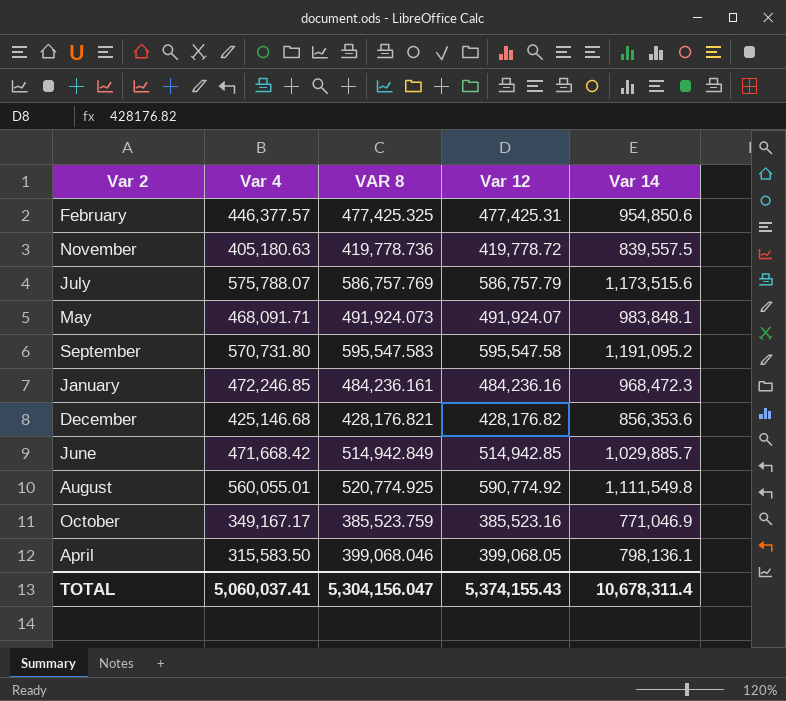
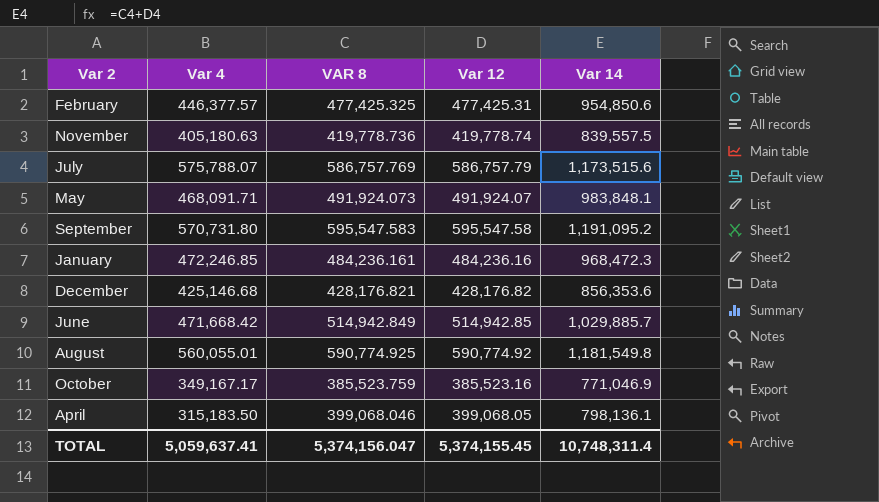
November | Var 12: 419,778.72 -> 419,778.74
August | VAR 8: 520,774.925 -> 590,774.925
August | Var 14: 1,111,549.8 -> 1,181,549.8
April | Var 4: 315,583.50 -> 315,183.50
TOTAL | Var 4: 5,060,037.41 -> 5,059,637.41
TOTAL | VAR 8: 5,304,156.047 -> 5,374,156.047
TOTAL | Var 12: 5,374,155.43 -> 5,374,155.45
TOTAL | Var 14: 10,678,311.4 -> 10,748,311.4

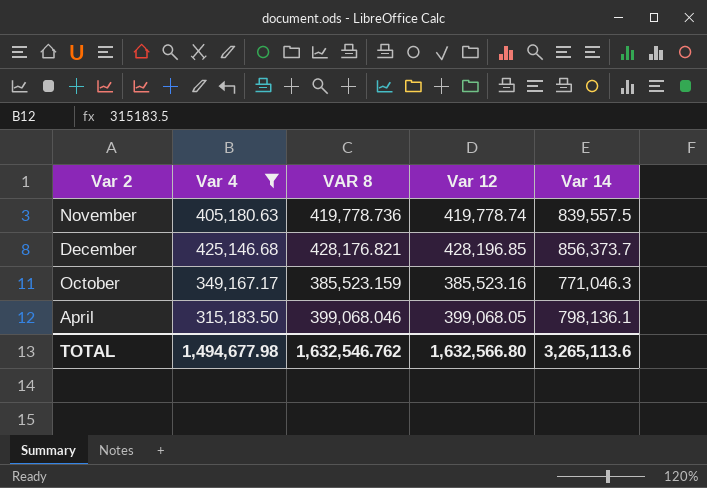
filter: none -> Var 4 <= 425,146.68
December | Var 12: 428,176.82 -> 428,196.85
December | Var 14: 856,353.6 -> 856,373.7
October | VAR 8: 385,523.759 -> 385,523.159
October | Var 14: 771,046.9 -> 771,046.3
TOTAL | Var 4: 5,059,637.41 -> 1,494,677.98
TOTAL | VAR 8: 5,374,156.047 -> 1,632,546.762
TOTAL | Var 12: 5,374,155.45 -> 1,632,566.80
TOTAL | Var 14: 10,748,311.4 -> 3,265,113.6

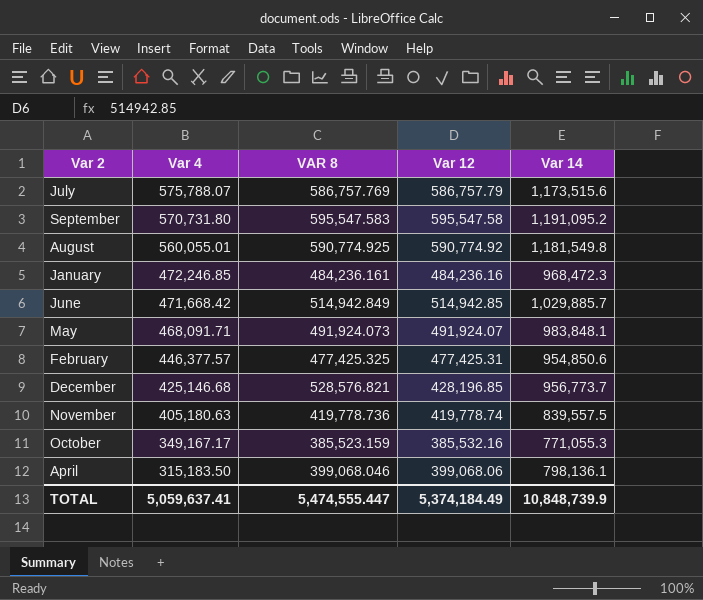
filter: Var 4 <= 425,146.68 -> none
row order: none -> Var 4 descending
December | VAR 8: 428,176.821 -> 528,576.821
December | Var 14: 856,373.7 -> 956,773.7
October | Var 12: 385,523.16 -> 385,532.16
October | Var 14: 771,046.3 -> 771,055.3
April | Var 12: 399,068.05 -> 399,068.06
TOTAL | Var 4: 1,494,677.98 -> 5,059,637.41
TOTAL | VAR 8: 1,632,546.762 -> 5,474,555.447
TOTAL | Var 12: 1,632,566.80 -> 5,374,184.49
TOTAL | Var 14: 3,265,113.6 -> 10,848,739.9

